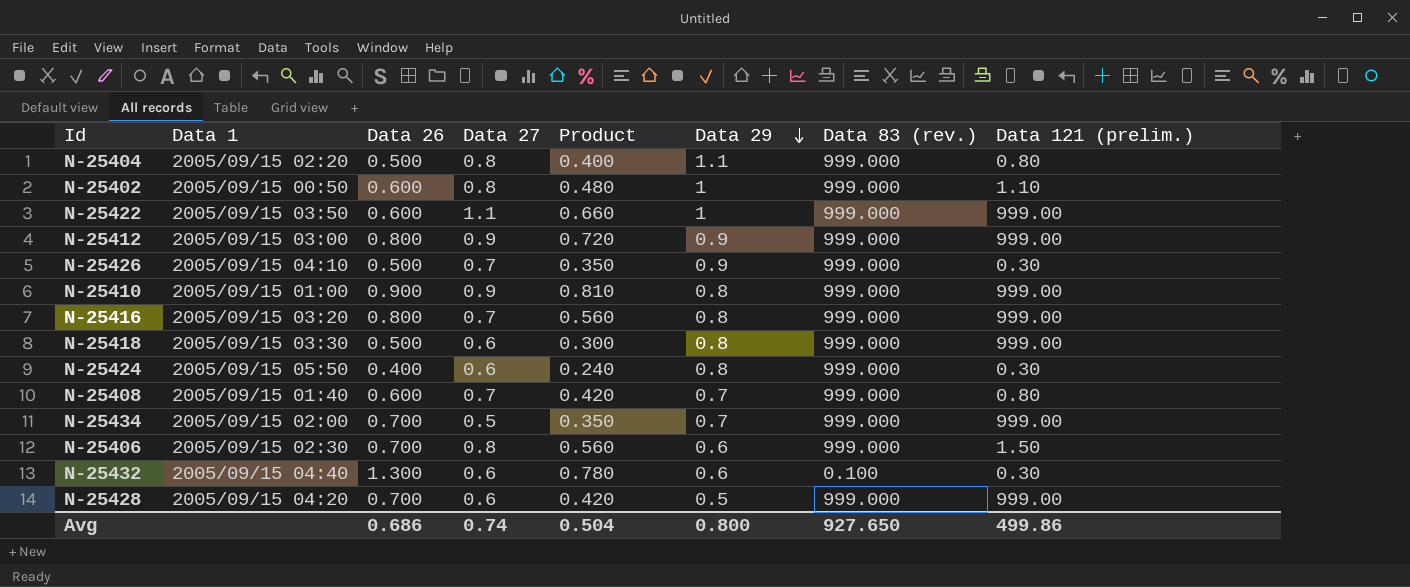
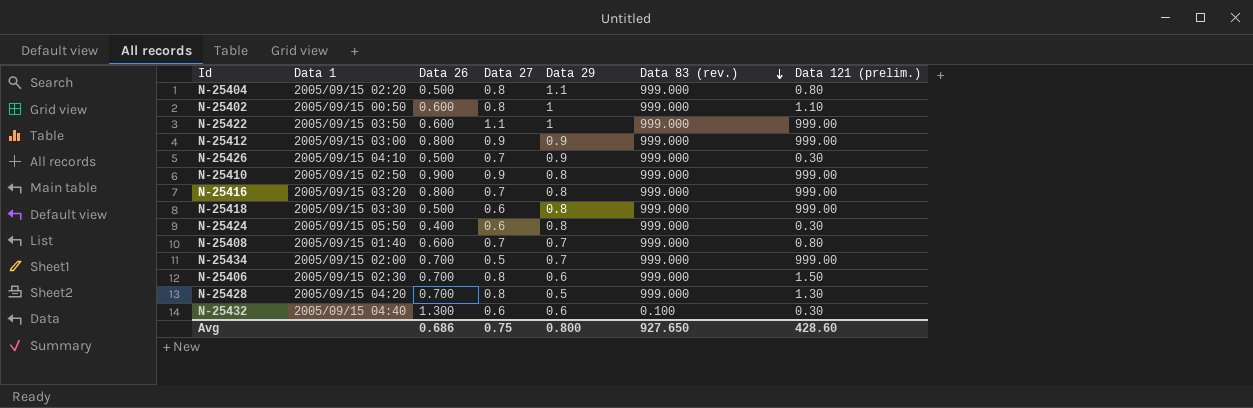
row order: Data 29 descending -> Data 83 (rev.) descending
column Product | formula: [Data 26] * [Data 27] -> none
N-25410 | Data 1: 2005/09/15 01:00 -> 2005/09/15 02:50
N-25428 | Data 27: 0.6 -> 0.8
N-25428 | Data 121 (prelim.): 999.00 -> 1.30
Avg | Data 27: 0.74 -> 0.75
Avg | Data 121 (prelim.): 499.86 -> 428.60

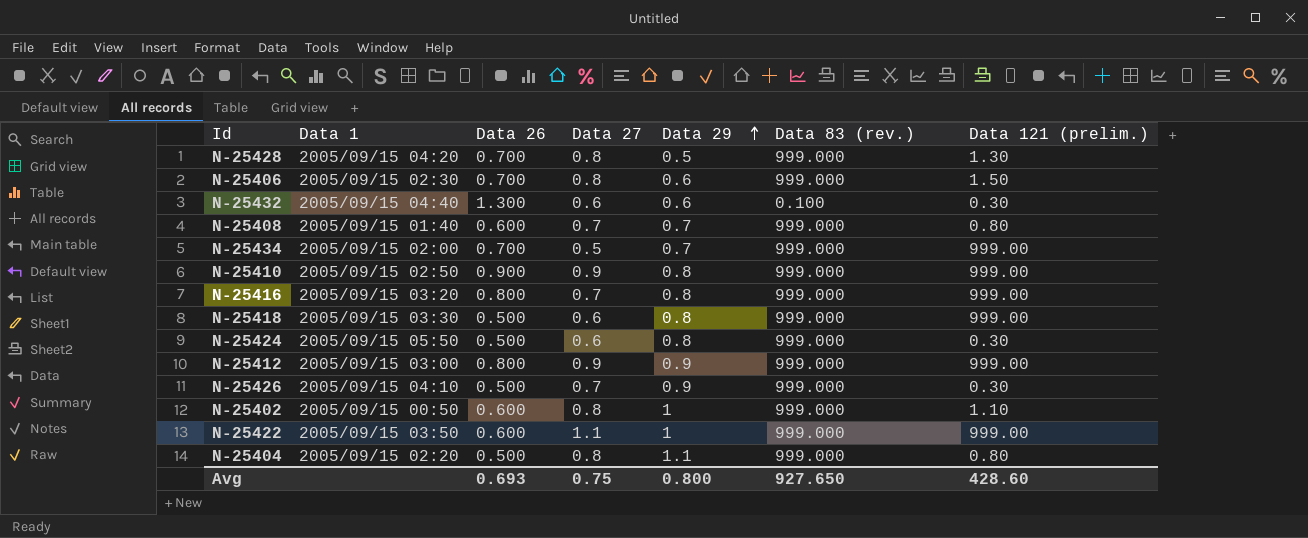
row order: Data 83 (rev.) descending -> Data 29 ascending
N-25424 | Data 26: 0.400 -> 0.500
Avg | Data 26: 0.686 -> 0.693

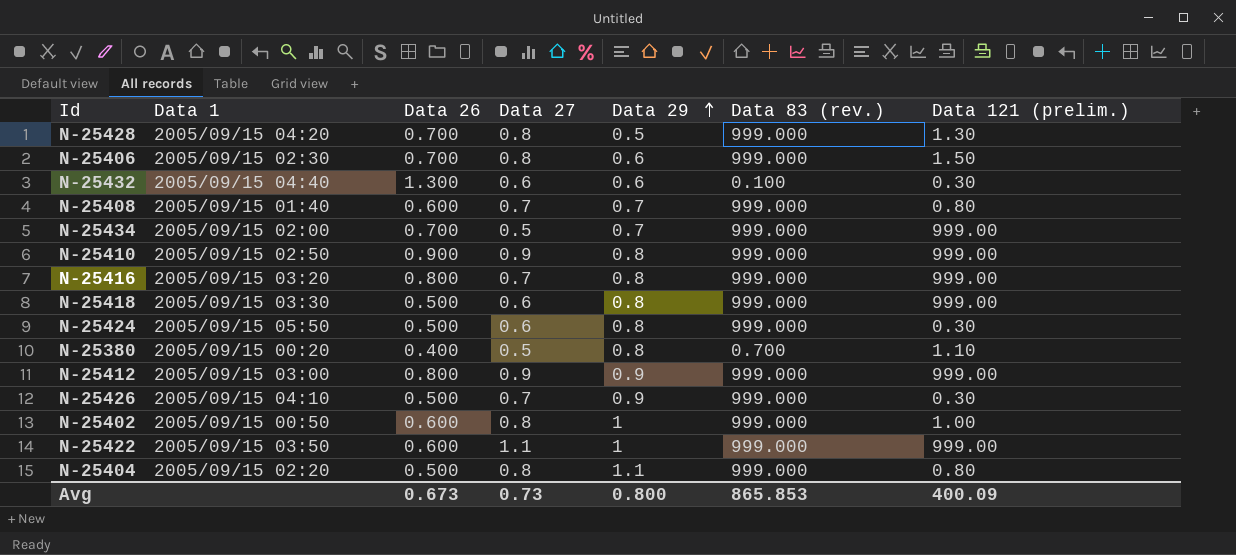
row N-25380: none -> 2005/09/15 00:20 | 0.400 | 0.5 | 0.8 | 0.700 | 1.10
N-25402 | Data 121 (prelim.): 1.10 -> 1.00
Avg | Data 26: 0.693 -> 0.673
Avg | Data 27: 0.75 -> 0.73
Avg | Data 83 (rev.): 927.650 -> 865.853
Avg | Data 121 (prelim.): 428.60 -> 400.09

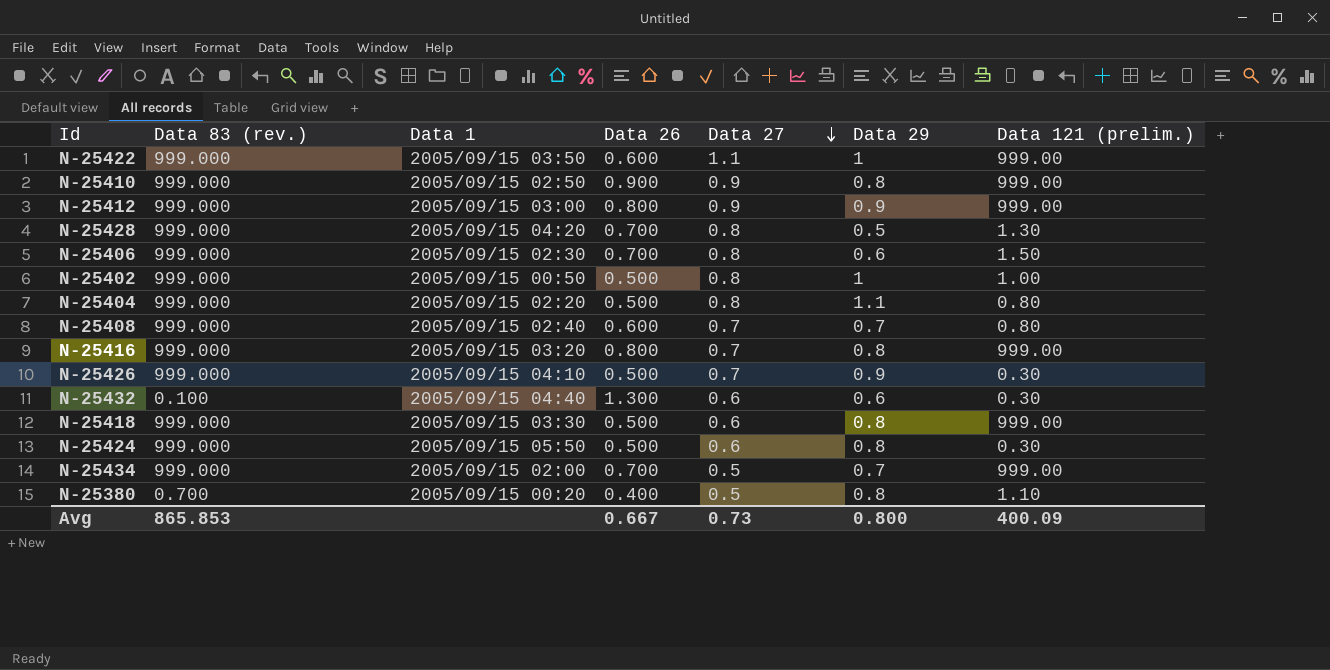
row order: Data 29 ascending -> Data 27 descending
column Data 83 (rev.) | position: 6 -> 2
N-25402 | Data 26: 0.600 -> 0.500
N-25408 | Data 1: 2005/09/15 01:40 -> 2005/09/15 02:40
Avg | Data 26: 0.673 -> 0.667

